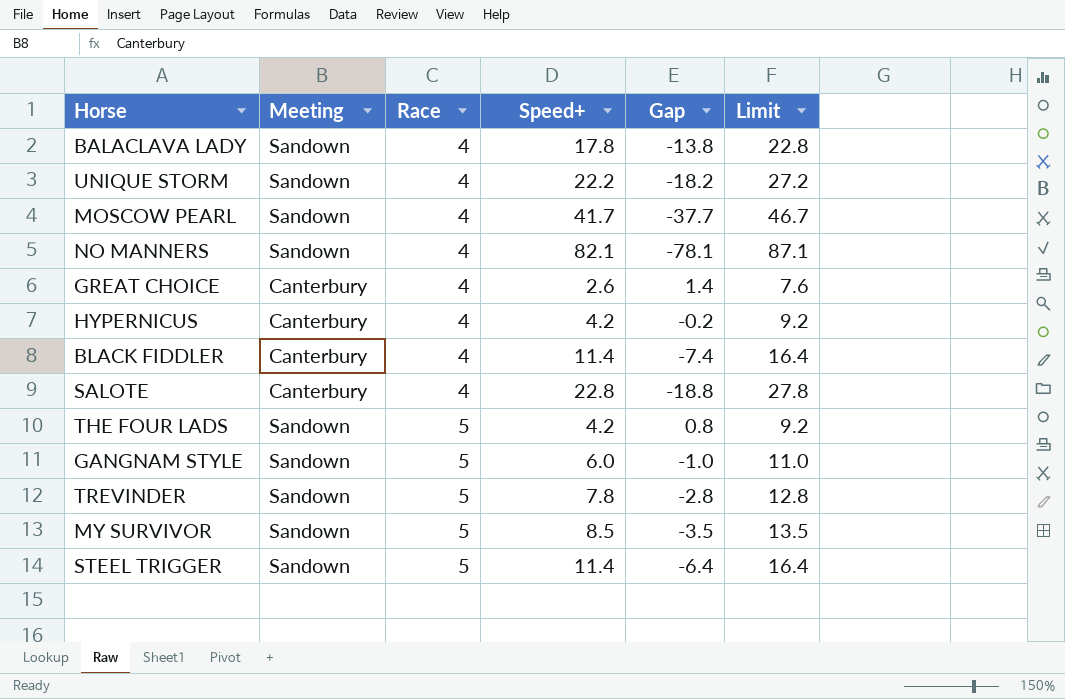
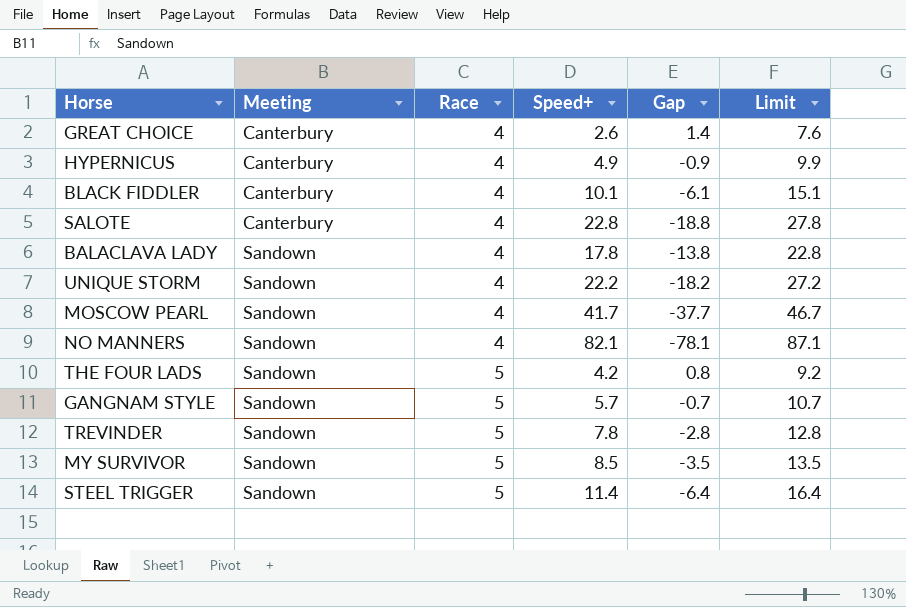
row order: Race ascending -> Meeting ascending
HYPERNICUS | Speed+: 4.2 -> 4.9
HYPERNICUS | Gap: -0.2 -> -0.9
HYPERNICUS | Limit: 9.2 -> 9.9
BLACK FIDDLER | Speed+: 11.4 -> 10.1
BLACK FIDDLER | Gap: -7.4 -> -6.1
BLACK FIDDLER | Limit: 16.4 -> 15.1
GANGNAM STYLE | Speed+: 6.0 -> 5.7
GANGNAM STYLE | Gap: -1.0 -> -0.7
GANGNAM STYLE | Limit: 11.0 -> 10.7

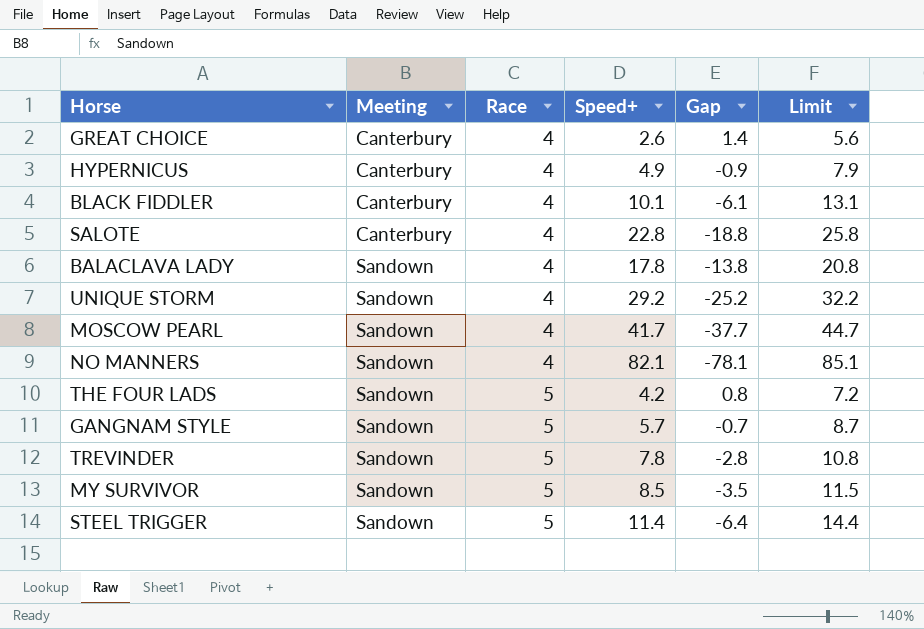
column Limit | formula: [Speed+] + 5 -> [Speed+] + 3
UNIQUE STORM | Speed+: 22.2 -> 29.2
UNIQUE STORM | Gap: -18.2 -> -25.2

